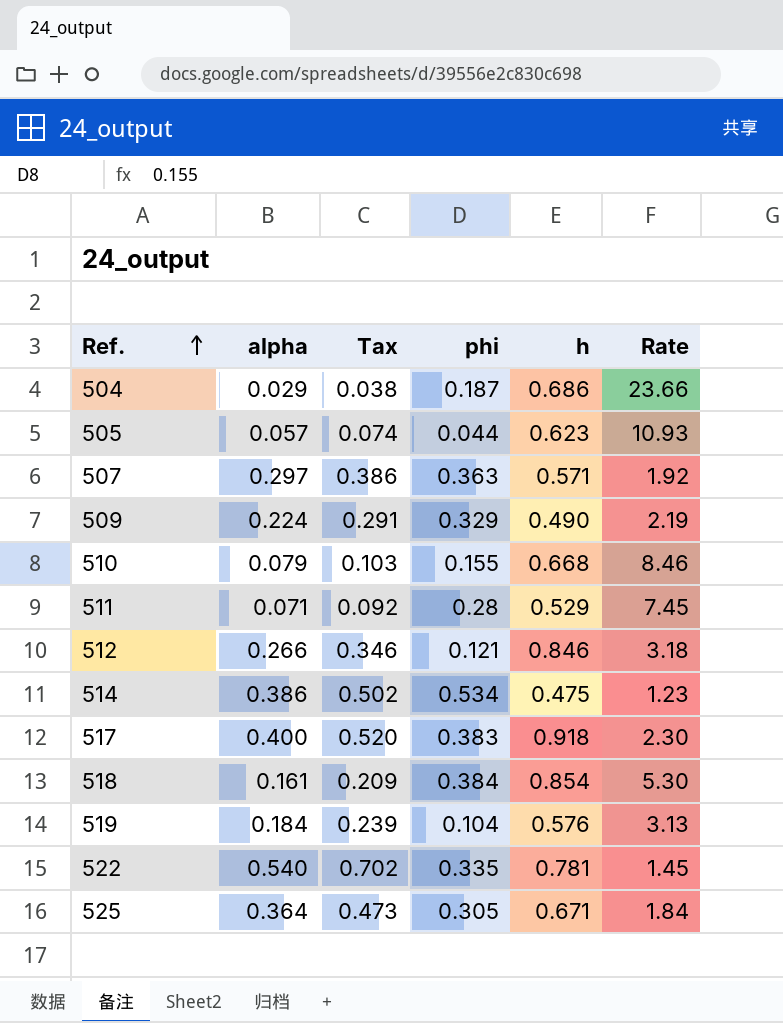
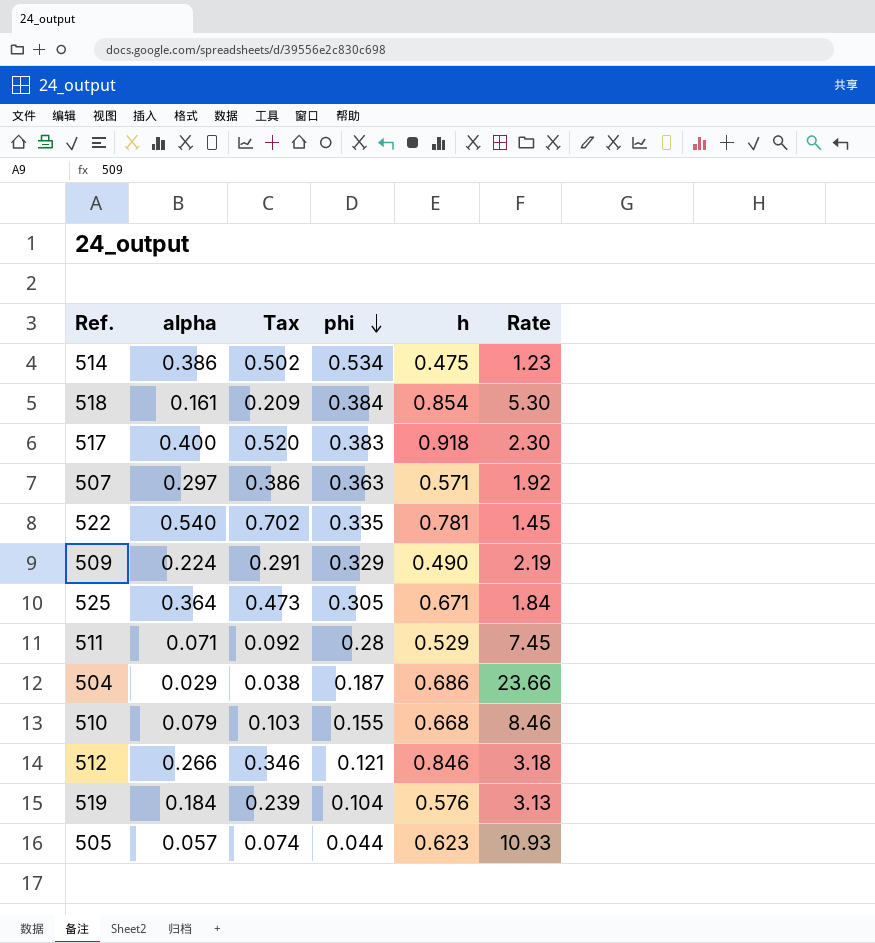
row order: Ref. ascending -> phi descending

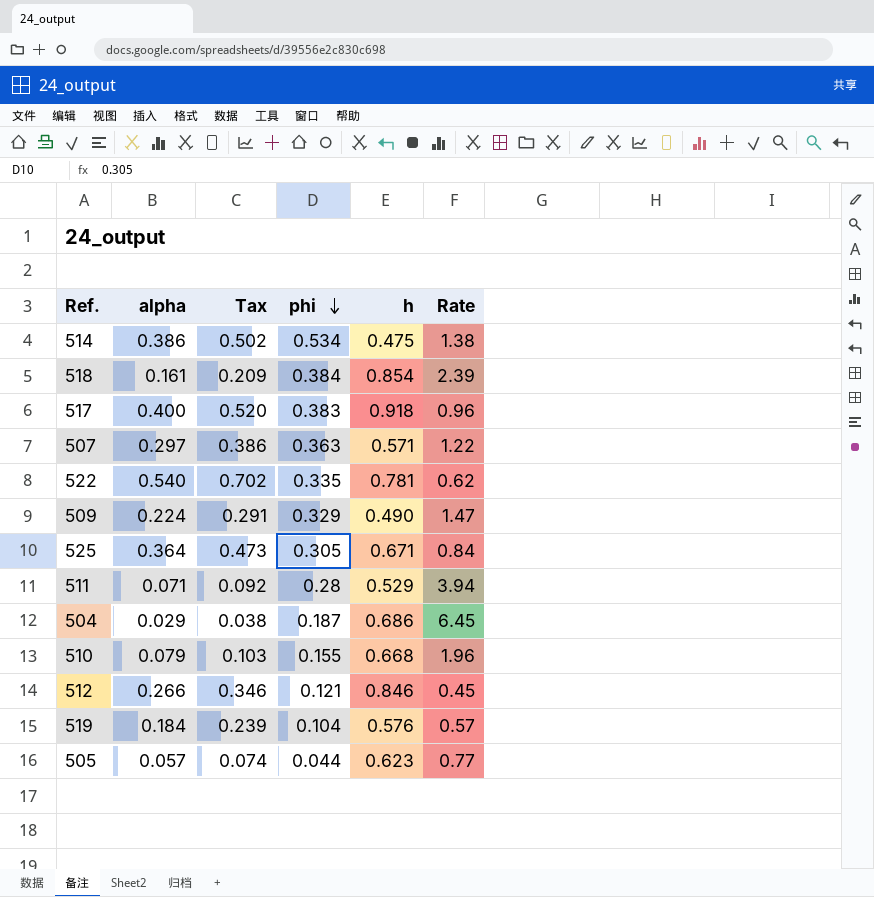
column Rate | formula: [h] / [alpha] -> [phi] / [alpha]

